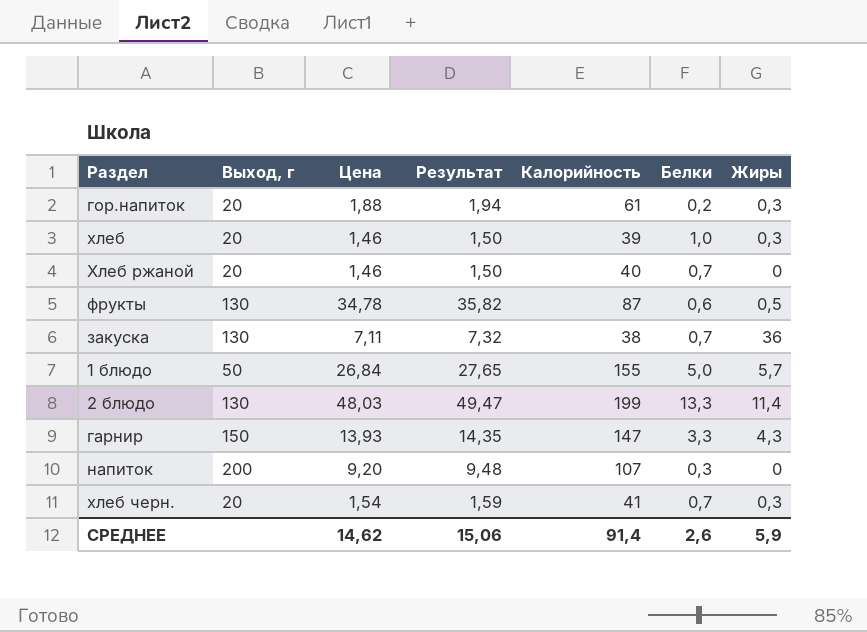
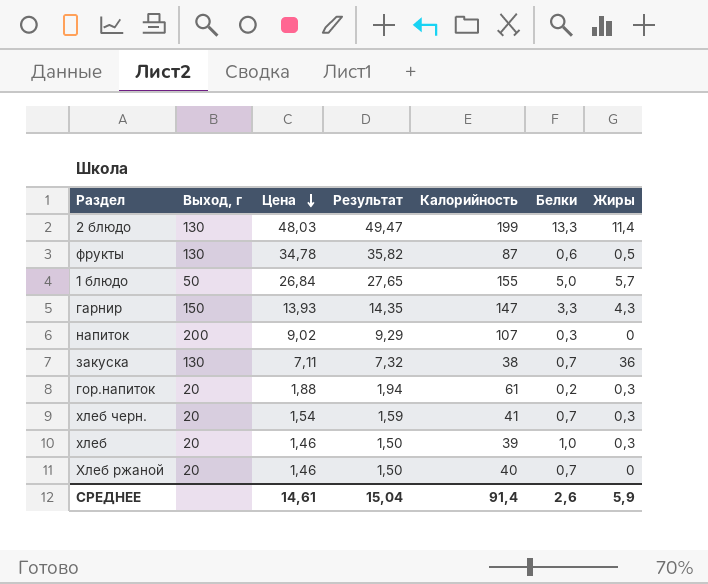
row order: none -> Цена descending
напиток | Цена: 9,20 -> 9,02
напиток | Результат: 9,48 -> 9,29
СРЕДНЕЕ | Цена: 14,62 -> 14,61
СРЕДНЕЕ | Результат: 15,06 -> 15,04

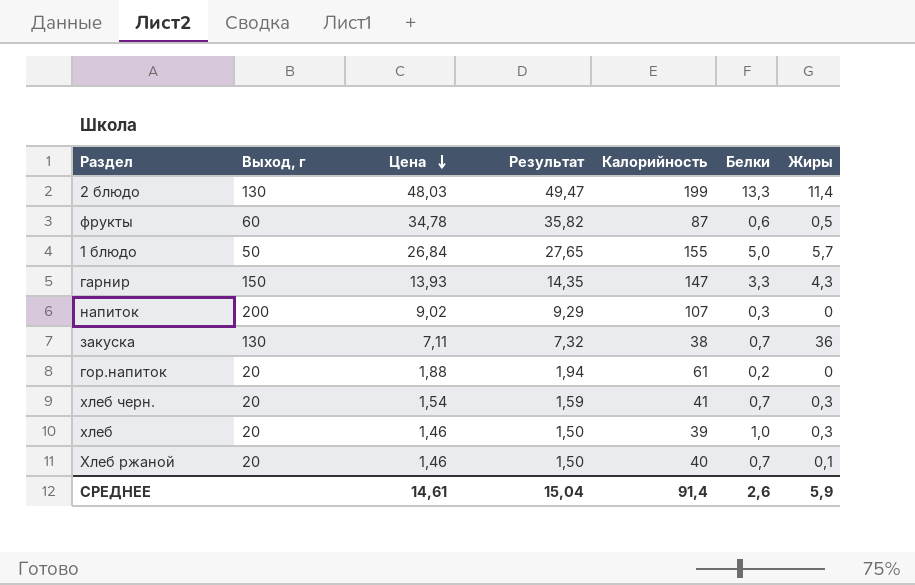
фрукты | Выход, г: 130 -> 60
гор.напиток | Жиры: 0,3 -> 0
Хлеб ржаной | Жиры: 0 -> 0,1

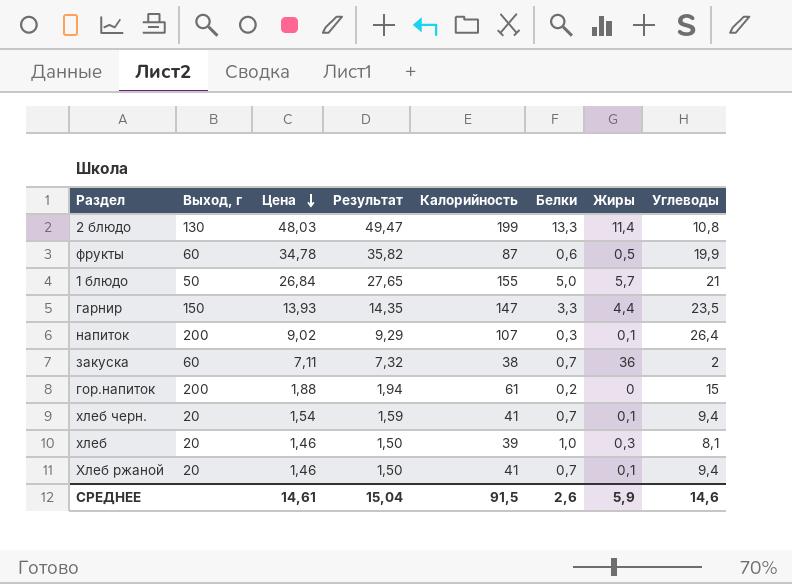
column Углеводы | position: none -> 8
гарнир | Жиры: 4,3 -> 4,4
напиток | Жиры: 0 -> 0,1
закуска | Выход, г: 130 -> 60
гор.напиток | Выход, г: 20 -> 200
хлеб черн. | Жиры: 0,3 -> 0,1
Хлеб ржаной | Калорийность: 40 -> 41
СРЕДНЕЕ | Калорийность: 91,4 -> 91,5

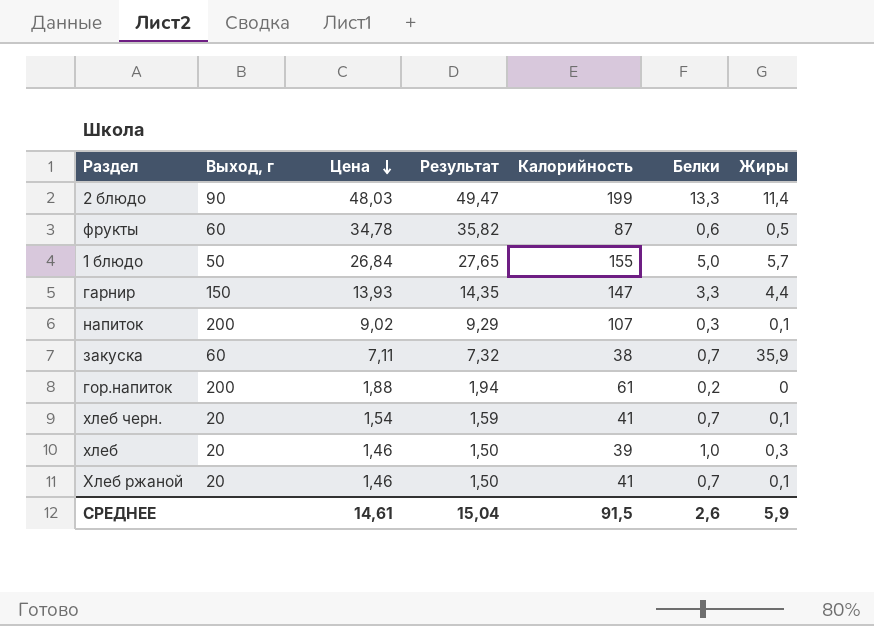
column Углеводы | position: 8 -> none
2 блюдо | Выход, г: 130 -> 90
закуска | Жиры: 36 -> 35,9

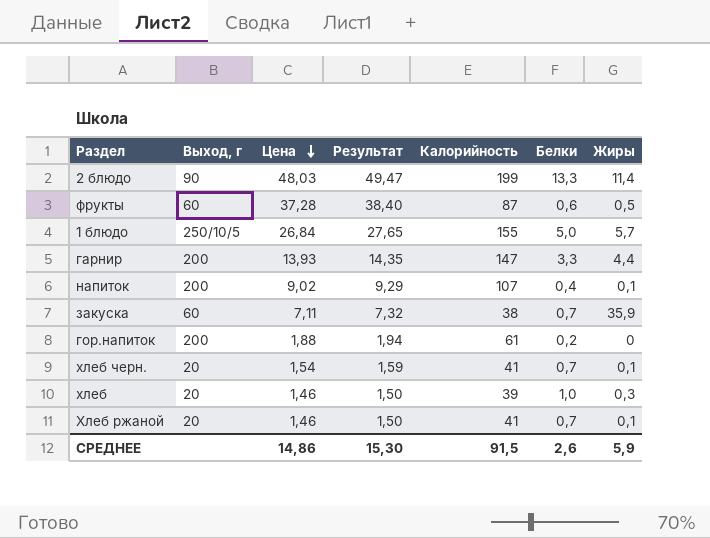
фрукты | Цена: 34,78 -> 37,28
фрукты | Результат: 35,82 -> 38,40
1 блюдо | Выход, г: 50 -> 250/10/5
гарнир | Выход, г: 150 -> 200
напиток | Белки: 0,3 -> 0,4
СРЕДНЕЕ | Цена: 14,61 -> 14,86
СРЕДНЕЕ | Результат: 15,04 -> 15,30

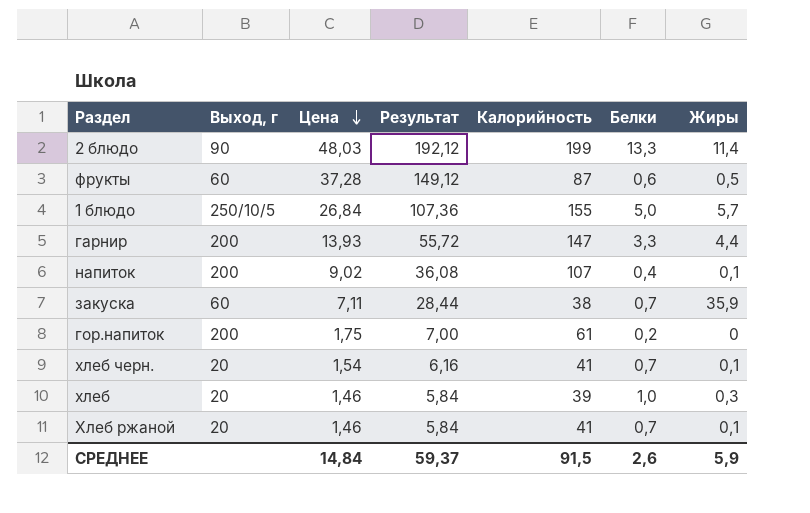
column Результат | formula: [Цена] * 1,03 -> [Цена] * 4
гор.напиток | Цена: 1,88 -> 1,75
СРЕДНЕЕ | Цена: 14,86 -> 14,84
СРЕДНЕЕ | Результат: 15,30 -> 59,37

